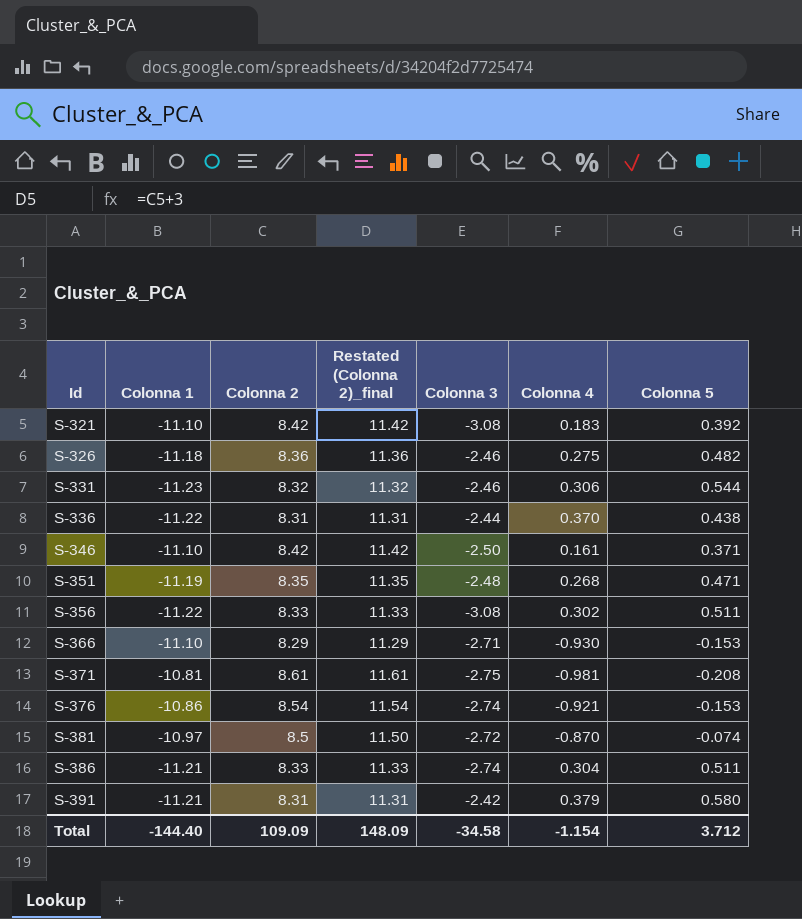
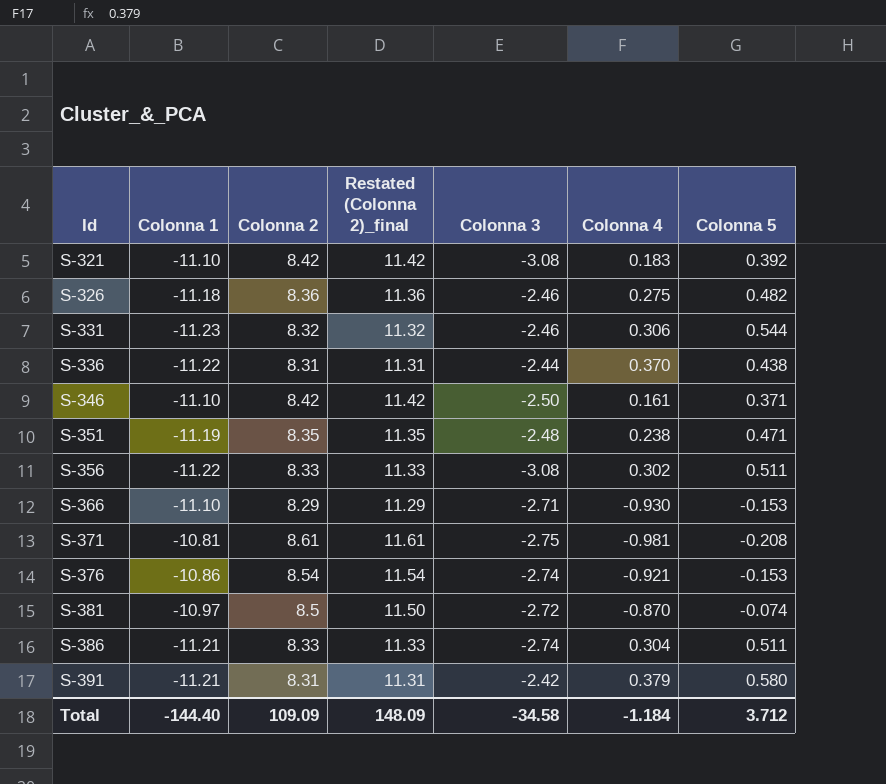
S-351 | Colonna 4: 0.268 -> 0.238
Total | Colonna 4: -1.154 -> -1.184

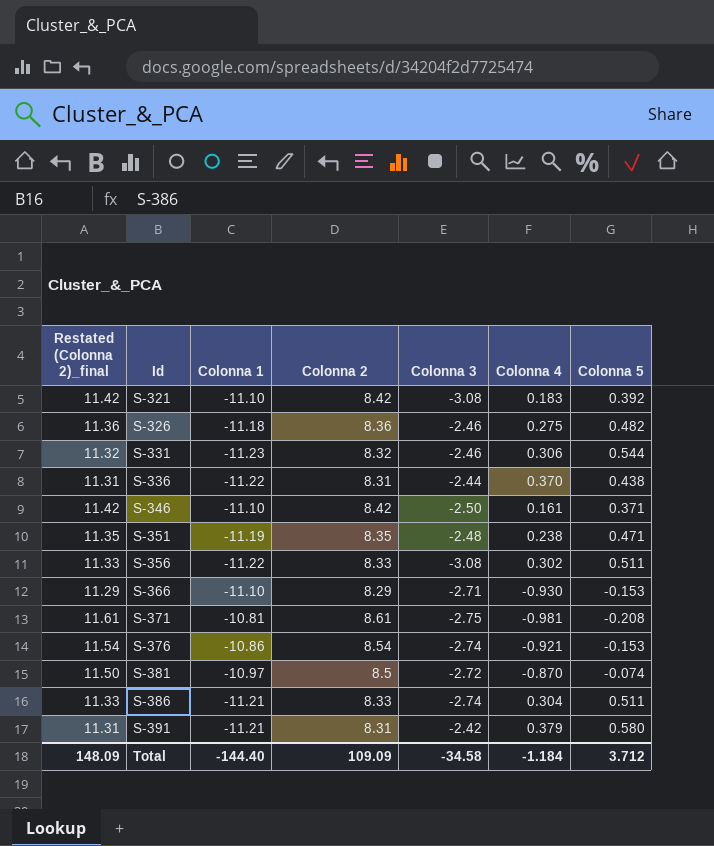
column Restated (Colonna 2)_final | position: 4 -> 1

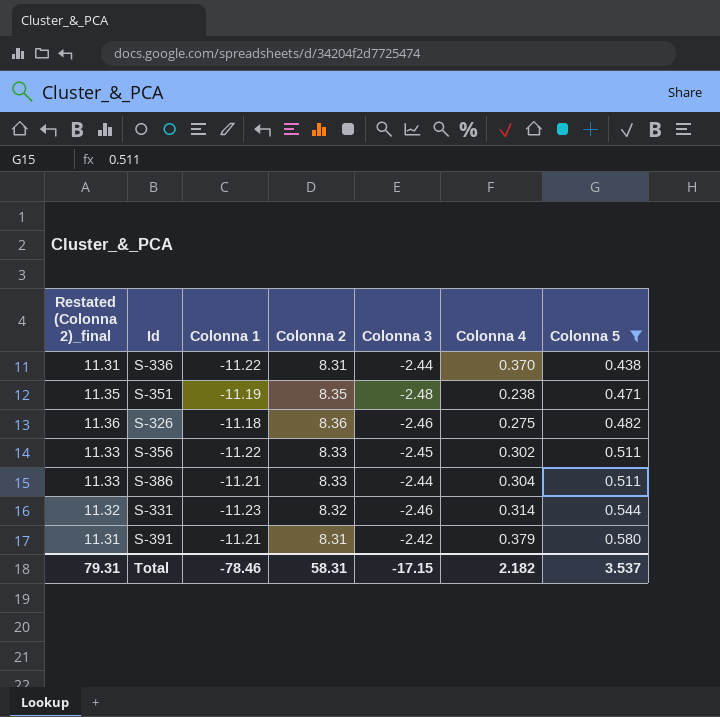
filter: none -> Colonna 5 >= 0.438
row order: Id ascending -> Colonna 5 ascending
S-356 | Colonna 3: -3.08 -> -2.45
S-386 | Colonna 3: -2.74 -> -2.44
S-331 | Colonna 4: 0.306 -> 0.314
Total | Restated (Colonna 2)_final: 148.09 -> 79.31
Total | Colonna 1: -144.40 -> -78.46
Total | Colonna 2: 109.09 -> 58.31
Total | Colonna 3: -34.58 -> -17.15
Total | Colonna 4: -1.184 -> 2.182
Total | Colonna 5: 3.712 -> 3.537

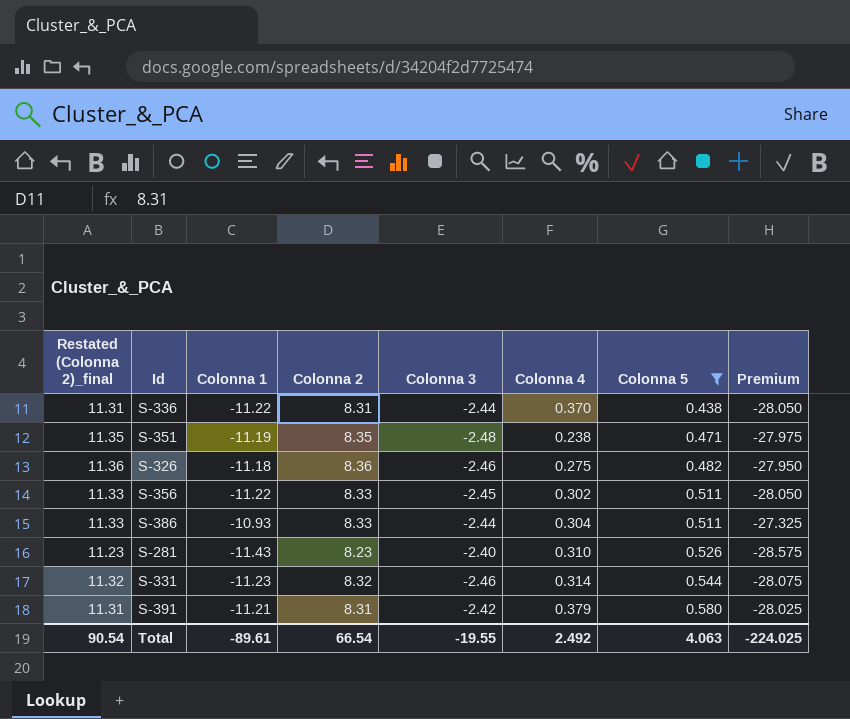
column Premium | formula: none -> [Colonna 1] * 2.5
S-386 | Colonna 1: -11.21 -> -10.93
row S-281: none -> 11.23 | -11.43 | 8.23 | -2.40 | 0.310 | 0.526 | -28.575
Total | Restated (Colonna 2)_final: 79.31 -> 90.54
Total | Colonna 1: -78.46 -> -89.61
Total | Colonna 2: 58.31 -> 66.54
Total | Colonna 3: -17.15 -> -19.55
Total | Colonna 4: 2.182 -> 2.492
Total | Colonna 5: 3.537 -> 4.063

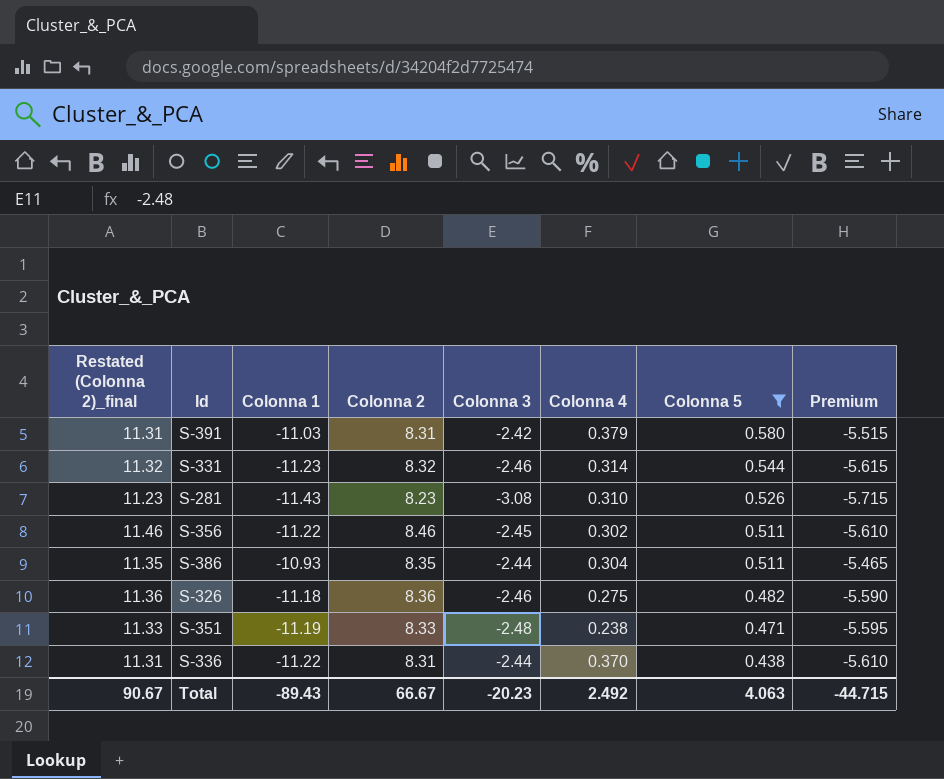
row order: Colonna 5 ascending -> Colonna 5 descending
column Premium | formula: [Colonna 1] * 2.5 -> [Colonna 1] * 0.5
S-391 | Colonna 1: -11.21 -> -11.03
S-281 | Colonna 3: -2.40 -> -3.08
S-356 | Restated (Colonna 2)_final: 11.33 -> 11.46
S-356 | Colonna 2: 8.33 -> 8.46
S-386 | Restated (Colonna 2)_final: 11.33 -> 11.35
S-386 | Colonna 2: 8.33 -> 8.35
S-351 | Restated (Colonna 2)_final: 11.35 -> 11.33
S-351 | Colonna 2: 8.35 -> 8.33
Total | Restated (Colonna 2)_final: 90.54 -> 90.67
Total | Colonna 1: -89.61 -> -89.43
Total | Colonna 2: 66.54 -> 66.67
Total | Colonna 3: -19.55 -> -20.23
Total | Premium: -224.025 -> -44.715

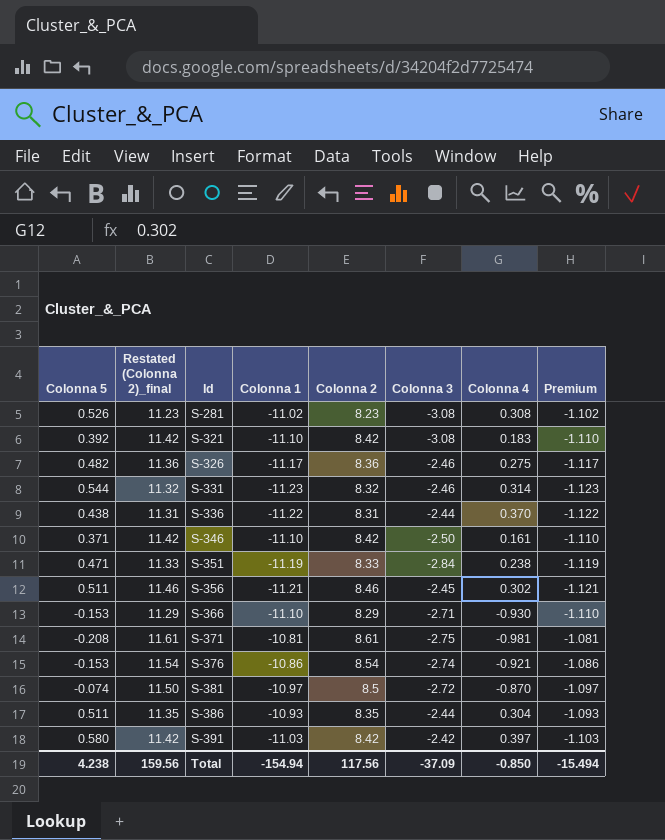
filter: Colonna 5 >= 0.438 -> none
row order: Colonna 5 descending -> Id ascending
column Colonna 5 | position: 7 -> 1
column Premium | formula: [Colonna 1] * 0.5 -> [Colonna 1] * 0.1
S-281 | Colonna 1: -11.43 -> -11.02
S-281 | Colonna 4: 0.310 -> 0.308
S-326 | Colonna 1: -11.18 -> -11.17
S-351 | Colonna 3: -2.48 -> -2.84
S-356 | Colonna 1: -11.22 -> -11.21
S-391 | Restated (Colonna 2)_final: 11.31 -> 11.42
S-391 | Colonna 2: 8.31 -> 8.42
S-391 | Colonna 4: 0.379 -> 0.397
Total | Colonna 5: 4.063 -> 4.238
Total | Restated (Colonna 2)_final: 90.67 -> 159.56
Total | Colonna 1: -89.43 -> -154.94
Total | Colonna 2: 66.67 -> 117.56
Total | Colonna 3: -20.23 -> -37.09
Total | Colonna 4: 2.492 -> -0.850
Total | Premium: -44.715 -> -15.494

